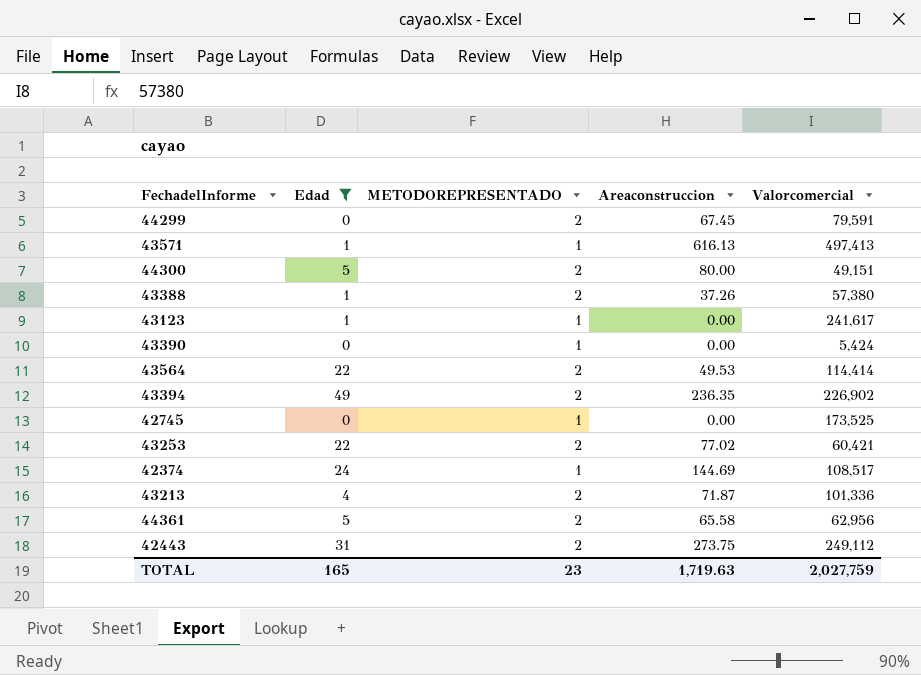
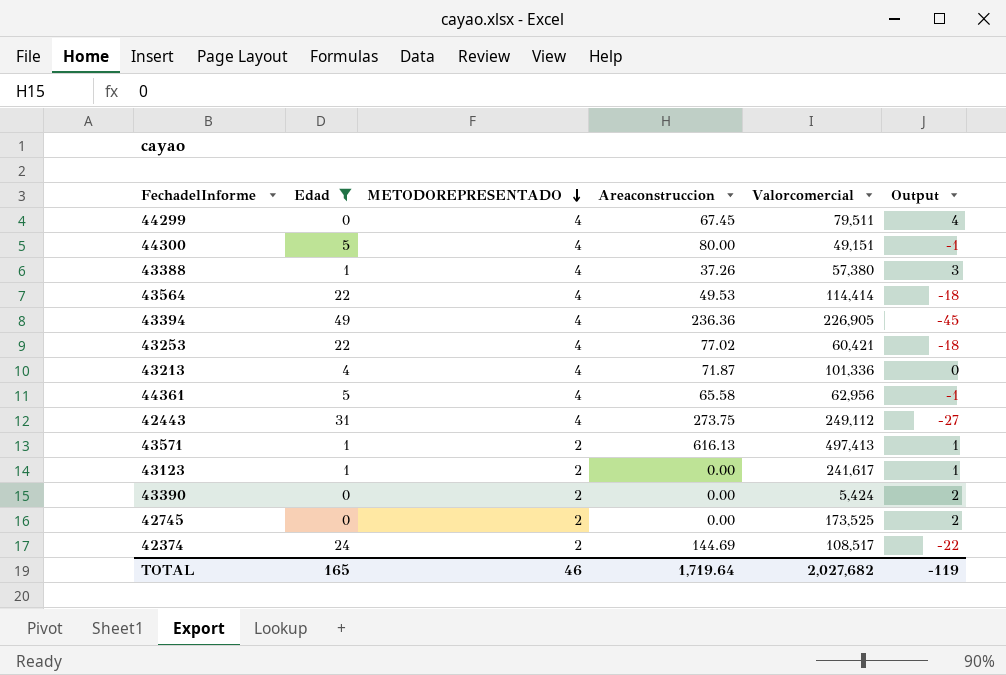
row order: none -> METODOREPRESENTADO descending
column Output | formula: none -> [METODOREPRESENTADO] - [Edad]
44299 | METODOREPRESENTADO: 2 -> 4
44299 | Valorcomercial: 79,591 -> 79,511
44300 | METODOREPRESENTADO: 2 -> 4
43388 | METODOREPRESENTADO: 2 -> 4
43564 | METODOREPRESENTADO: 2 -> 4
43394 | METODOREPRESENTADO: 2 -> 4
43394 | Areaconstruccion: 236.35 -> 236.36
43394 | Valorcomercial: 226,902 -> 226,905
43253 | METODOREPRESENTADO: 2 -> 4
43213 | METODOREPRESENTADO: 2 -> 4
44361 | METODOREPRESENTADO: 2 -> 4
42443 | METODOREPRESENTADO: 2 -> 4
43571 | METODOREPRESENTADO: 1 -> 2
43123 | METODOREPRESENTADO: 1 -> 2
43390 | METODOREPRESENTADO: 1 -> 2
42745 | METODOREPRESENTADO: 1 -> 2
42374 | METODOREPRESENTADO: 1 -> 2
TOTAL | METODOREPRESENTADO: 23 -> 46
TOTAL | Areaconstruccion: 1,719.63 -> 1,719.64
TOTAL | Valorcomercial: 2,027,759 -> 2,027,682

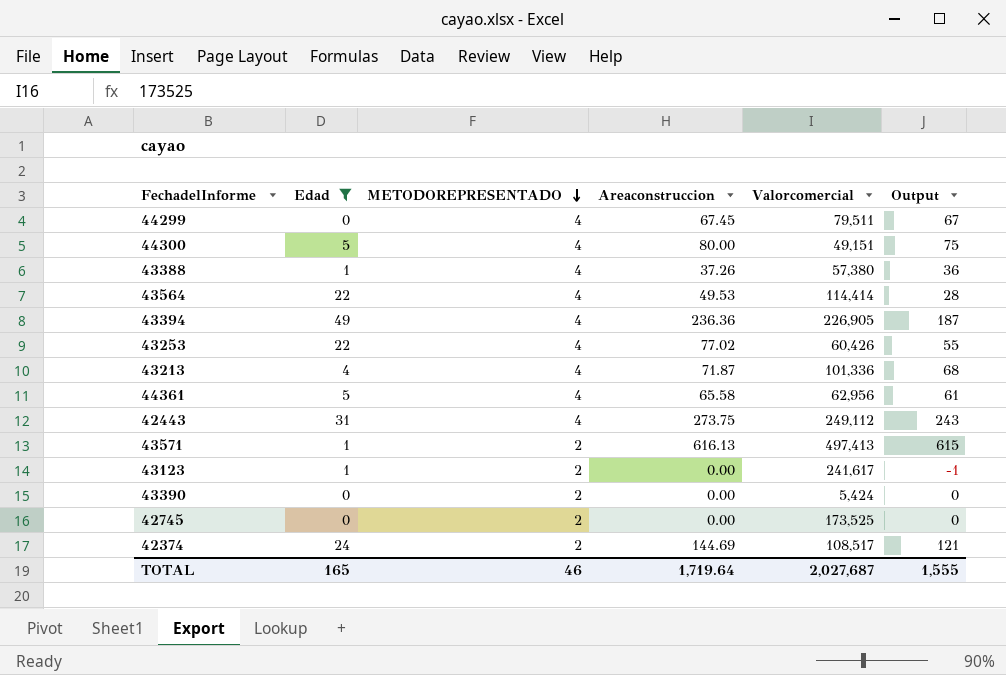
column Output | formula: [METODOREPRESENTADO] - [Edad] -> [Areaconstruccion] - [Edad]
43253 | Valorcomercial: 60,421 -> 60,426
TOTAL | Valorcomercial: 2,027,682 -> 2,027,687
TOTAL | Output: -119 -> 1,555

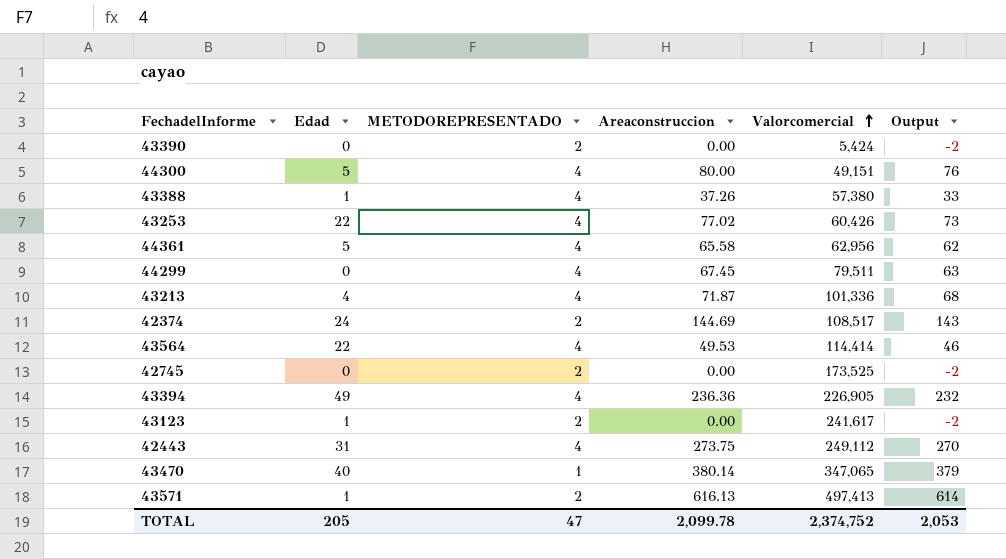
filter: Edad != 40 -> none
row order: METODOREPRESENTADO descending -> Valorcomercial ascending
column Output | formula: [Areaconstruccion] - [Edad] -> [Areaconstruccion] - [METODOREPRESENTADO]
TOTAL | Edad: 165 -> 205
TOTAL | METODOREPRESENTADO: 46 -> 47
TOTAL | Areaconstruccion: 1,719.64 -> 2,099.78
TOTAL | Valorcomercial: 2,027,687 -> 2,374,752
TOTAL | Output: 1,555 -> 2,053

